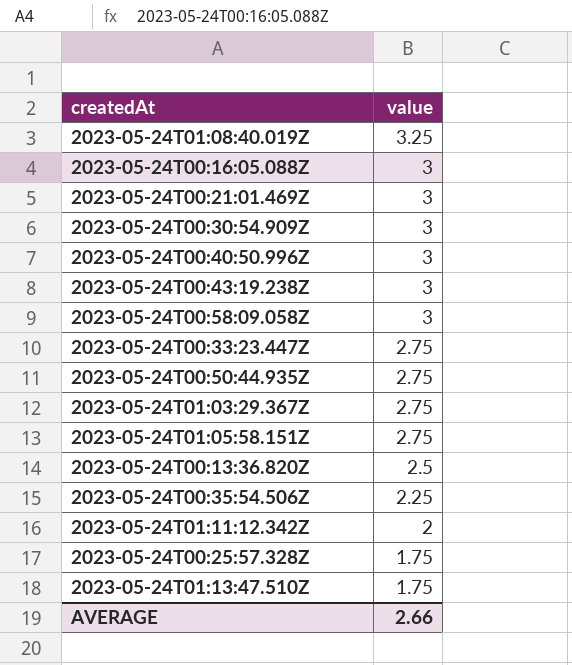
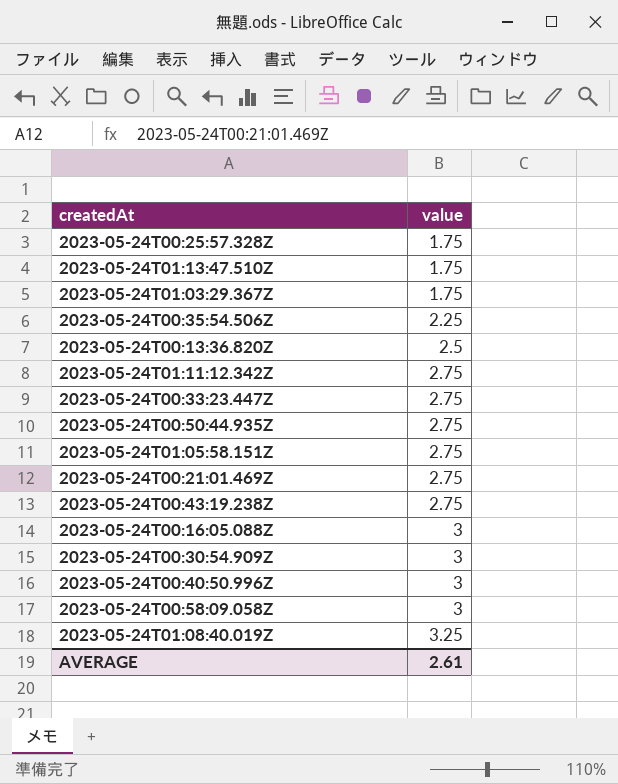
row order: value descending -> value ascending
2023-05-24T01:03:29.367Z | value: 2.75 -> 1.75
2023-05-24T01:11:12.342Z | value: 2 -> 2.75
2023-05-24T00:21:01.469Z | value: 3 -> 2.75
2023-05-24T00:43:19.238Z | value: 3 -> 2.75
AVERAGE | value: 2.66 -> 2.61

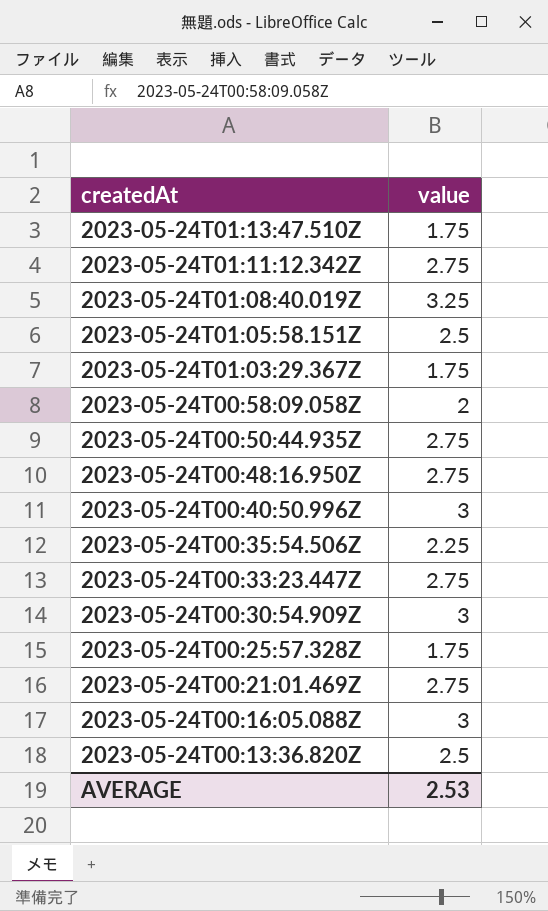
row order: value ascending -> createdAt descending
row 2023-05-24T00:43:19.238Z: 2.75 -> none
2023-05-24T01:05:58.151Z | value: 2.75 -> 2.5
2023-05-24T00:58:09.058Z | value: 3 -> 2
row 2023-05-24T00:48:16.950Z: none -> 2.75
AVERAGE | value: 2.61 -> 2.53

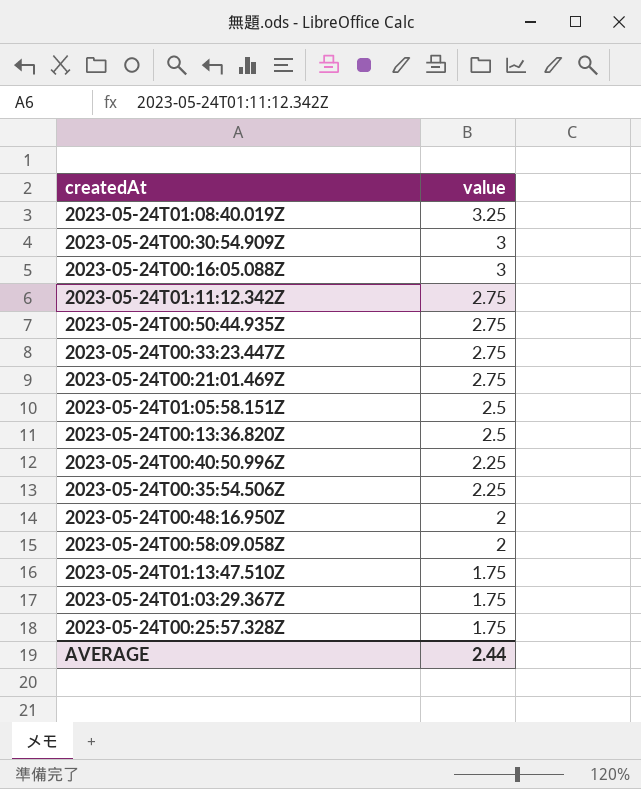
row order: createdAt descending -> value descending
2023-05-24T00:40:50.996Z | value: 3 -> 2.25
2023-05-24T00:48:16.950Z | value: 2.75 -> 2
AVERAGE | value: 2.53 -> 2.44

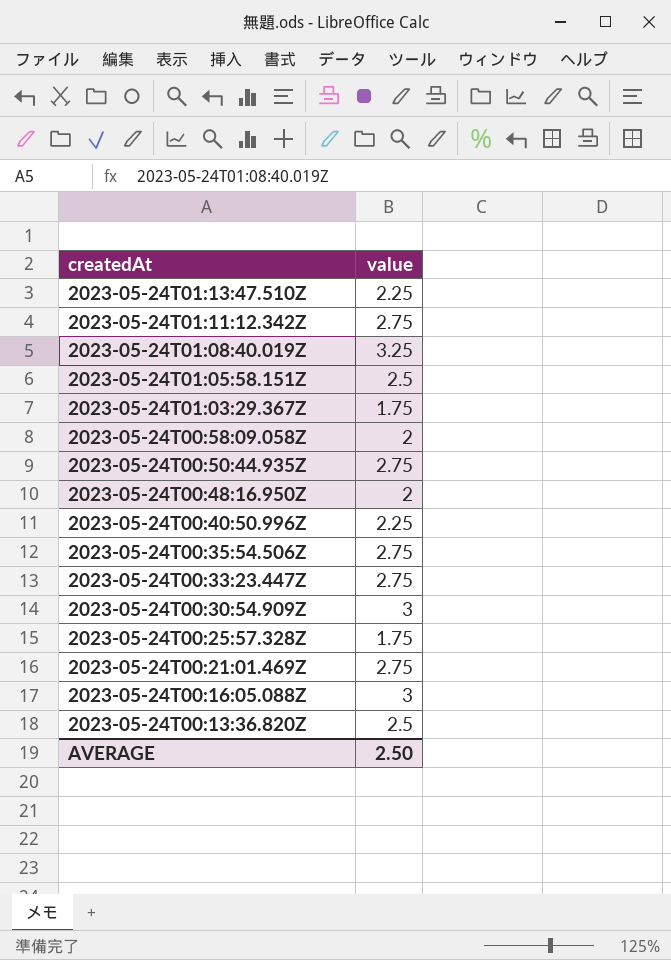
row order: value descending -> createdAt descending
2023-05-24T01:13:47.510Z | value: 1.75 -> 2.25
2023-05-24T00:35:54.506Z | value: 2.25 -> 2.75
AVERAGE | value: 2.44 -> 2.50

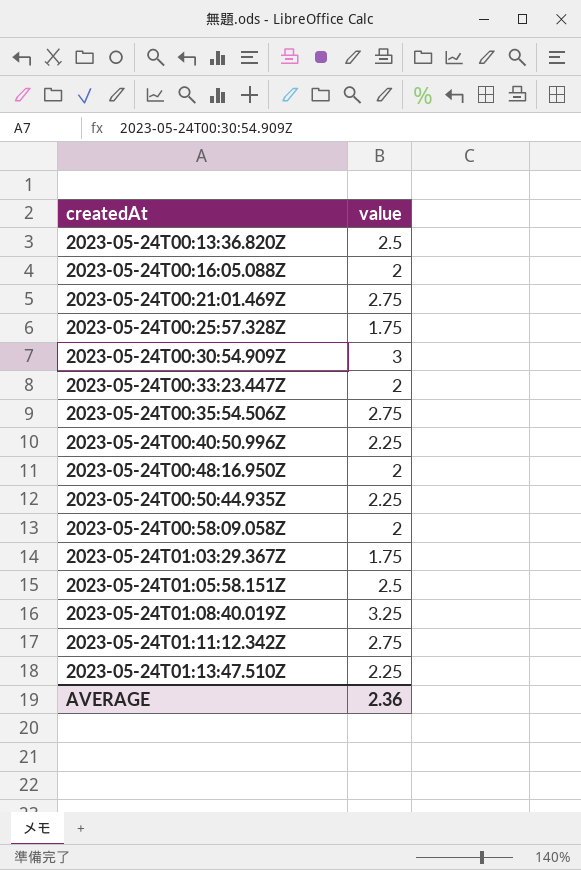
row order: createdAt descending -> createdAt ascending
2023-05-24T00:16:05.088Z | value: 3 -> 2
2023-05-24T00:33:23.447Z | value: 2.75 -> 2
2023-05-24T00:50:44.935Z | value: 2.75 -> 2.25
AVERAGE | value: 2.50 -> 2.36

